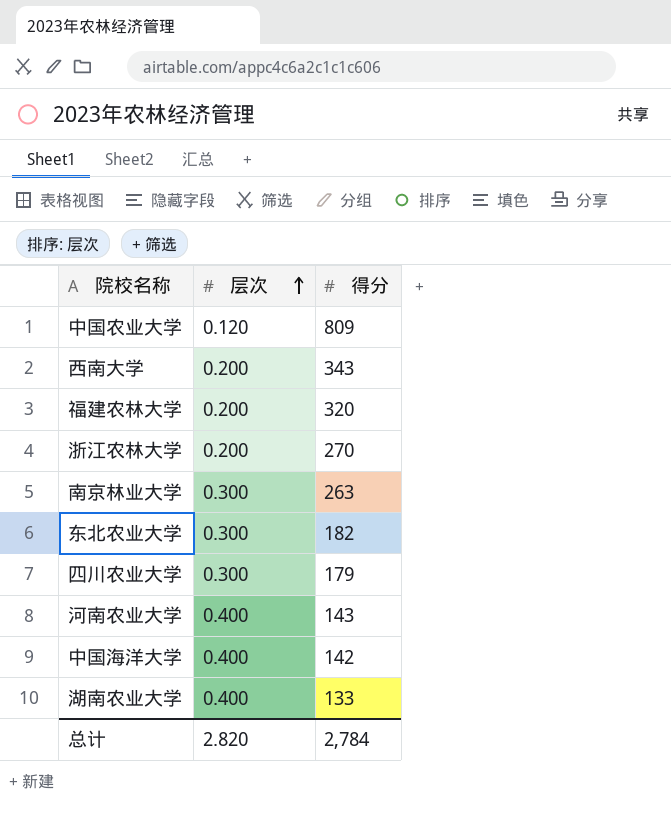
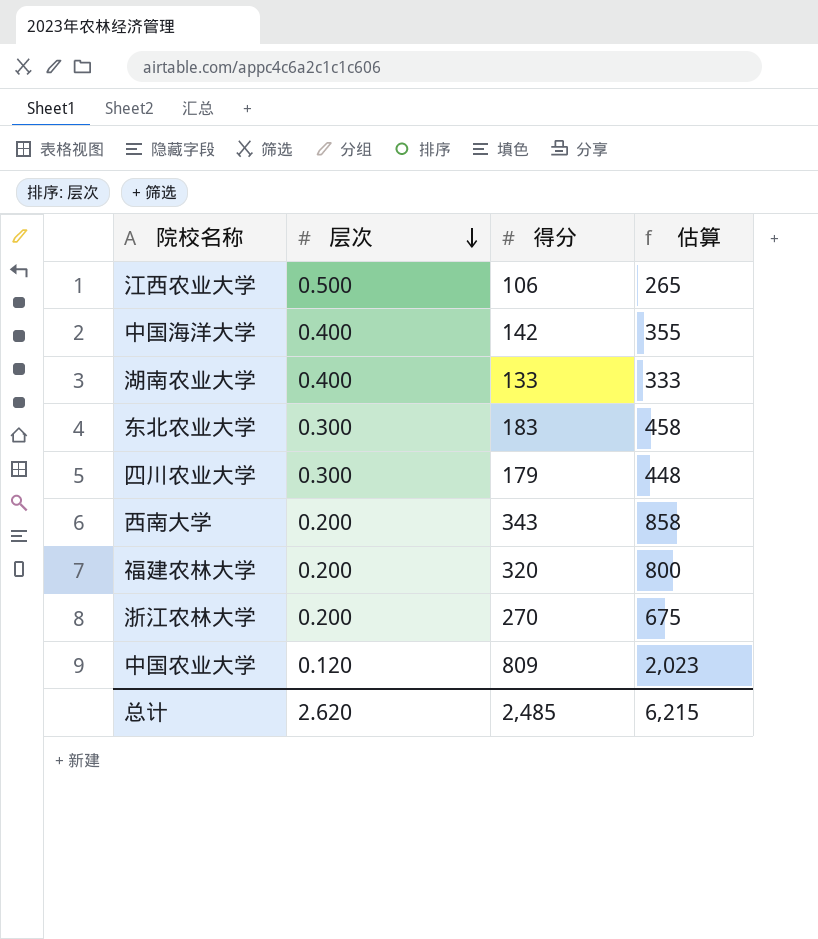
row order: 层次 ascending -> 层次 descending
column 估算 | formula: none -> [得分] * 2.5
row 南京林业大学: 0.300 | 263 -> none
row 河南农业大学: 0.400 | 143 -> none
row 江西农业大学: none -> 0.500 | 106 | 265
东北农业大学 | 得分: 182 -> 183
总计 | 层次: 2.820 -> 2.620
总计 | 得分: 2,784 -> 2,485

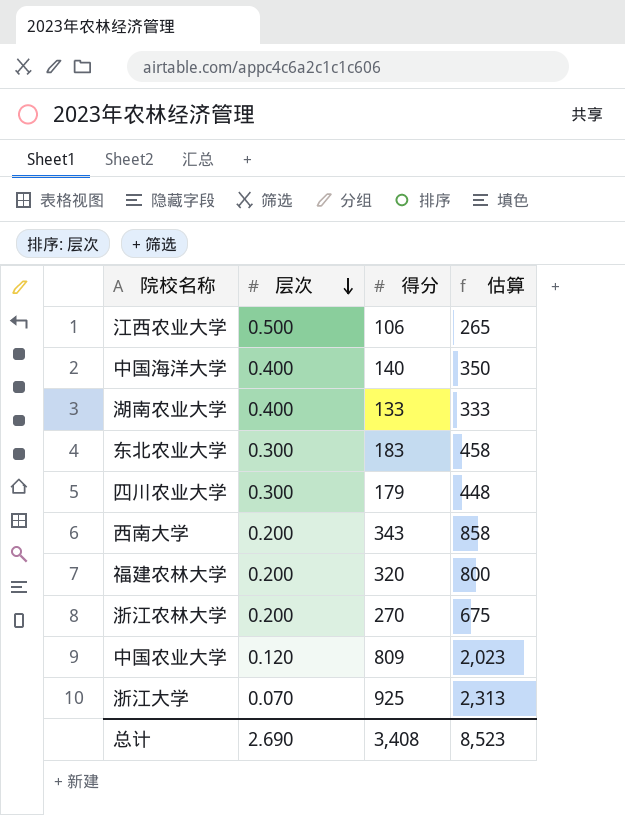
中国海洋大学 | 得分: 142 -> 140
中国海洋大学 | 估算: 355 -> 350
row 浙江大学: none -> 0.070 | 925 | 2,313
总计 | 层次: 2.620 -> 2.690
总计 | 得分: 2,485 -> 3,408
总计 | 估算: 6,215 -> 8,523

